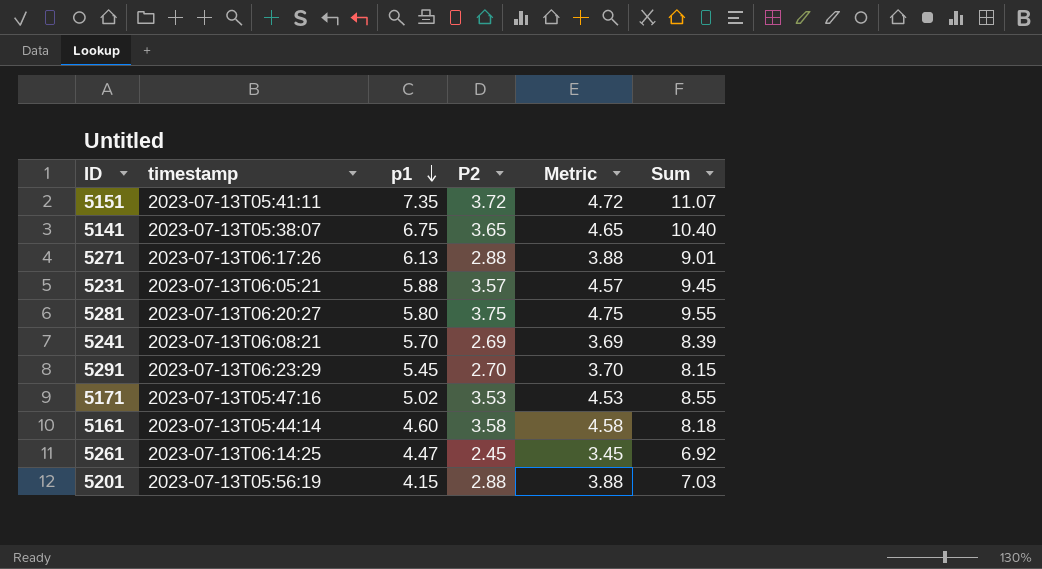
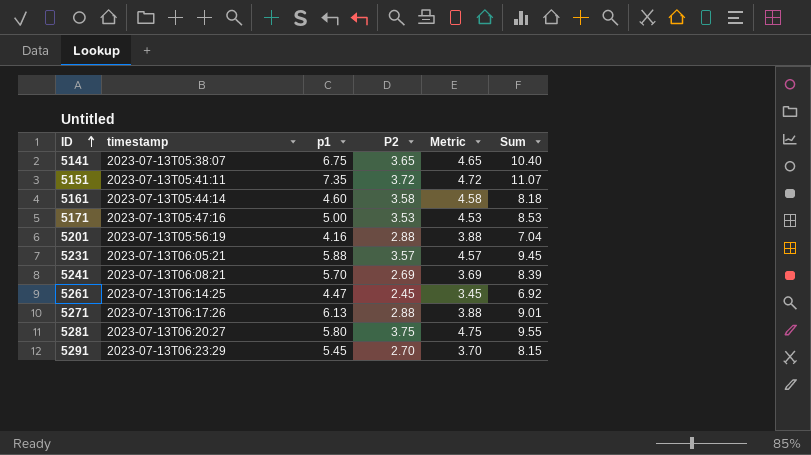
row order: p1 descending -> ID ascending
5171 | p1: 5.02 -> 5.00
5171 | Sum: 8.55 -> 8.53
5201 | p1: 4.15 -> 4.16
5201 | Sum: 7.03 -> 7.04

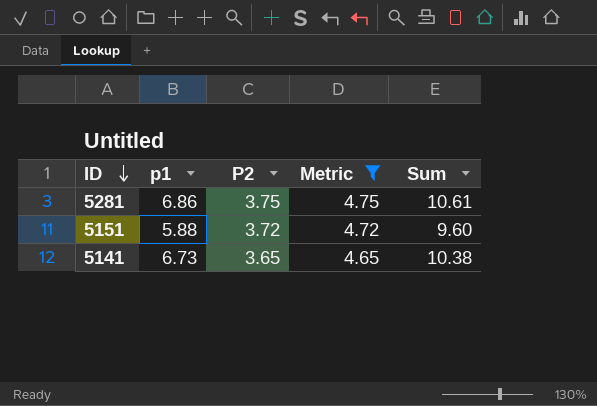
filter: none -> Metric >= 4.65
row order: ID ascending -> ID descending
column timestamp | position: 2 -> none
5281 | p1: 5.80 -> 6.86
5281 | Sum: 9.55 -> 10.61
5151 | p1: 7.35 -> 5.88
5151 | Sum: 11.07 -> 9.60
5141 | p1: 6.75 -> 6.73
5141 | Sum: 10.40 -> 10.38

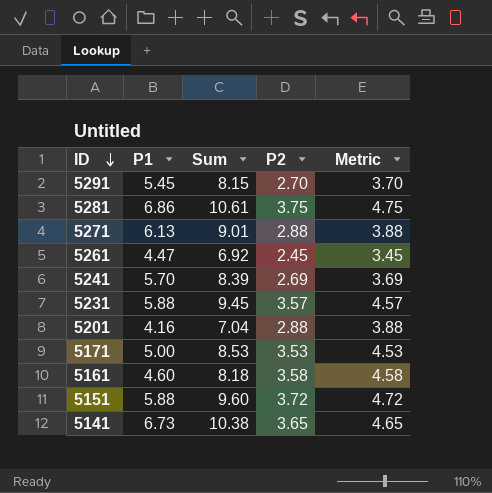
filter: Metric >= 4.65 -> none
column name: p1 -> P1
column Sum | position: 5 -> 3

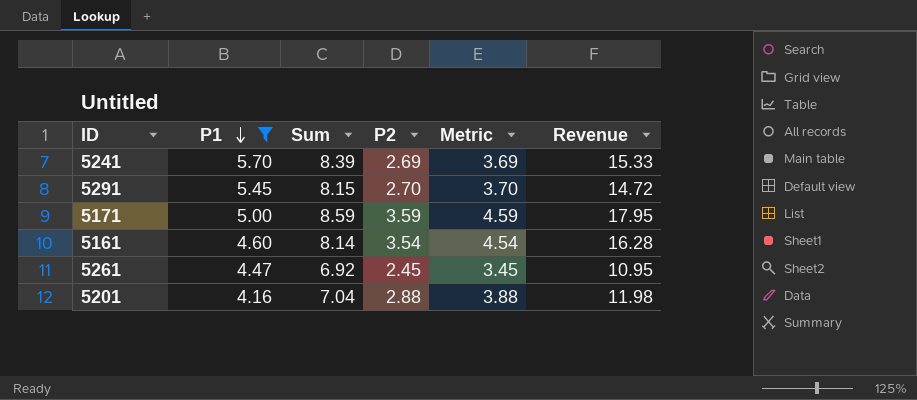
filter: none -> P1 <= 5.70
row order: ID descending -> P1 descending
column Revenue | formula: none -> [P1] * [P2]
5171 | Sum: 8.53 -> 8.59
5171 | P2: 3.53 -> 3.59
5171 | Metric: 4.53 -> 4.59
5161 | Sum: 8.18 -> 8.14
5161 | P2: 3.58 -> 3.54
5161 | Metric: 4.58 -> 4.54

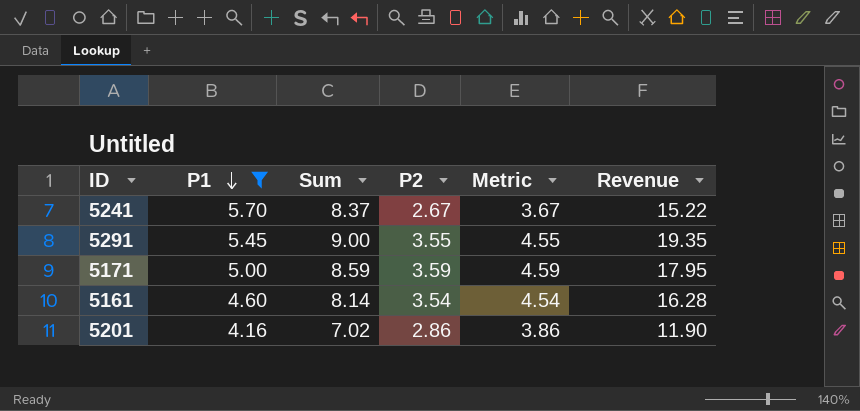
row 5261: 4.47 | 6.92 | 2.45 | 3.45 | 10.95 -> none
5241 | Sum: 8.39 -> 8.37
5241 | P2: 2.69 -> 2.67
5241 | Metric: 3.69 -> 3.67
5241 | Revenue: 15.33 -> 15.22
5291 | Sum: 8.15 -> 9.00
5291 | P2: 2.70 -> 3.55
5291 | Metric: 3.70 -> 4.55
5291 | Revenue: 14.72 -> 19.35
5201 | Sum: 7.04 -> 7.02
5201 | P2: 2.88 -> 2.86
5201 | Metric: 3.88 -> 3.86
5201 | Revenue: 11.98 -> 11.90

